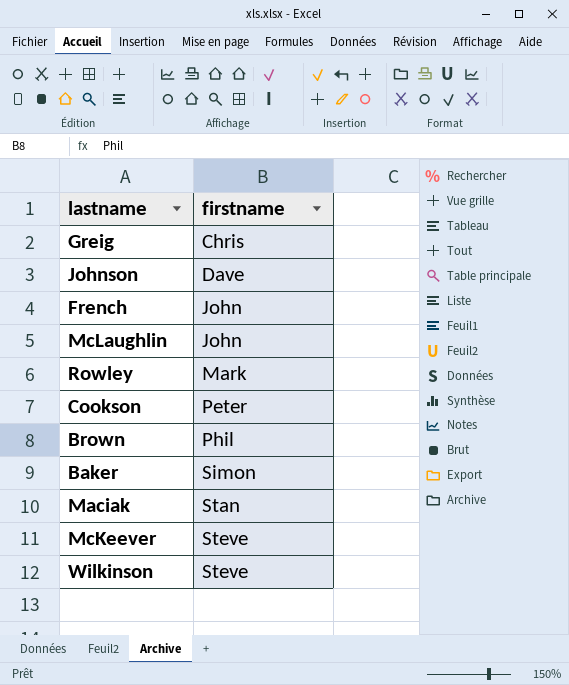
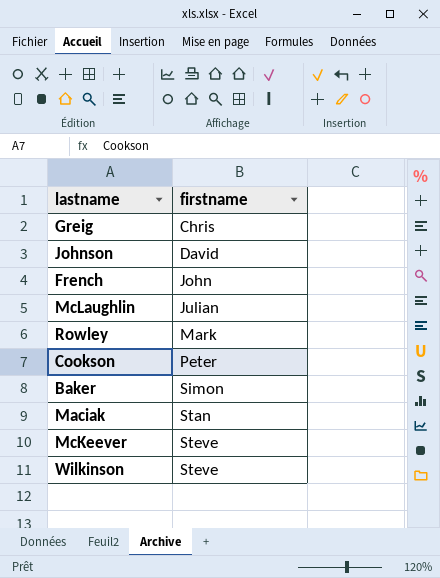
row Brown: Phil -> none
Johnson | firstname: Dave -> David
McLaughlin | firstname: John -> Julian

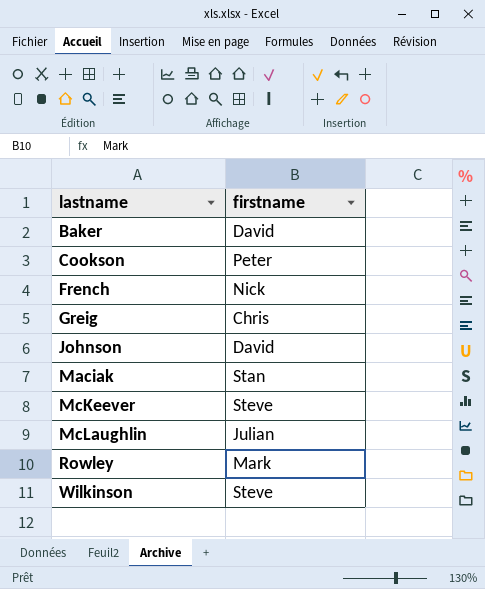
row order: firstname ascending -> lastname ascending
Baker | firstname: Simon -> David
French | firstname: John -> Nick

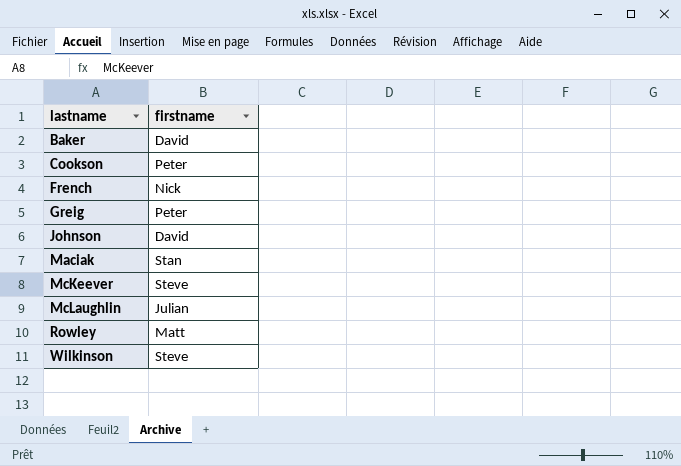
Greig | firstname: Chris -> Peter
Rowley | firstname: Mark -> Matt

